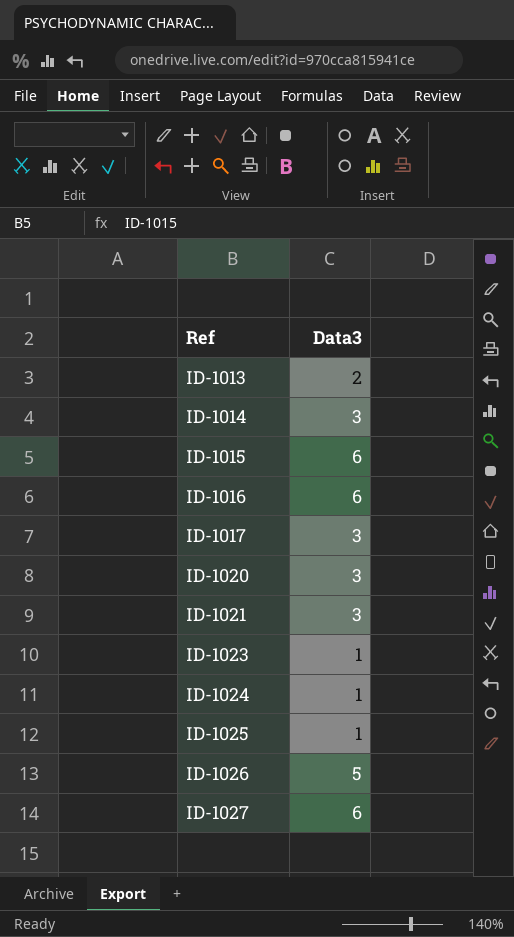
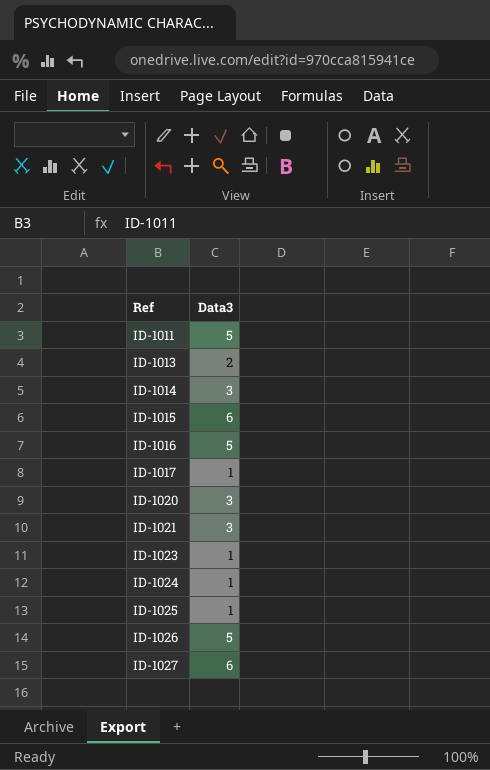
row ID-1011: none -> 5
ID-1016 | Data3: 6 -> 5
ID-1017 | Data3: 3 -> 1

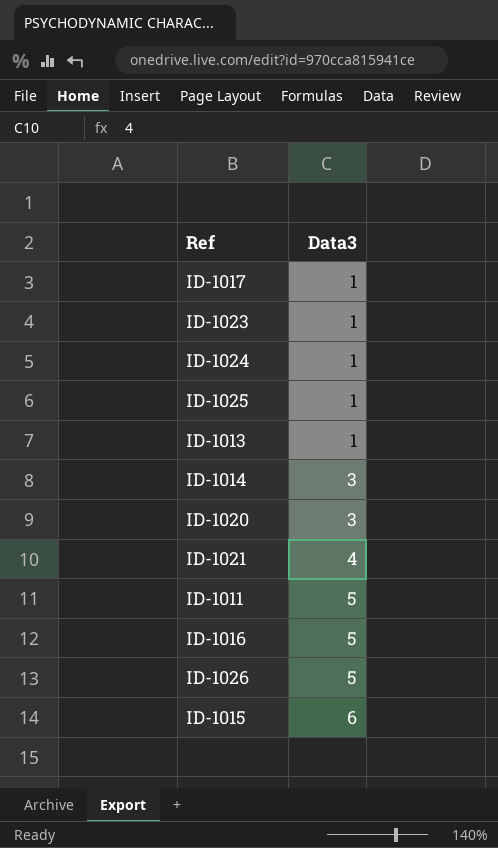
row order: Ref ascending -> Data3 ascending
row ID-1027: 6 -> none
ID-1013 | Data3: 2 -> 1
ID-1021 | Data3: 3 -> 4

